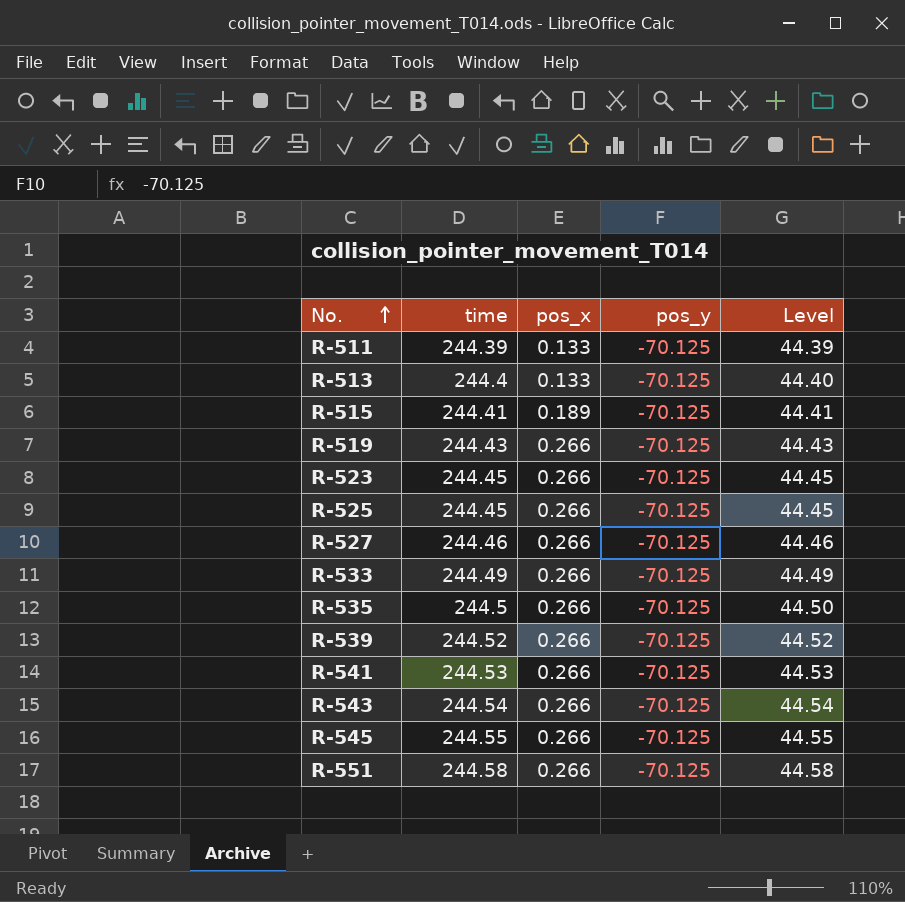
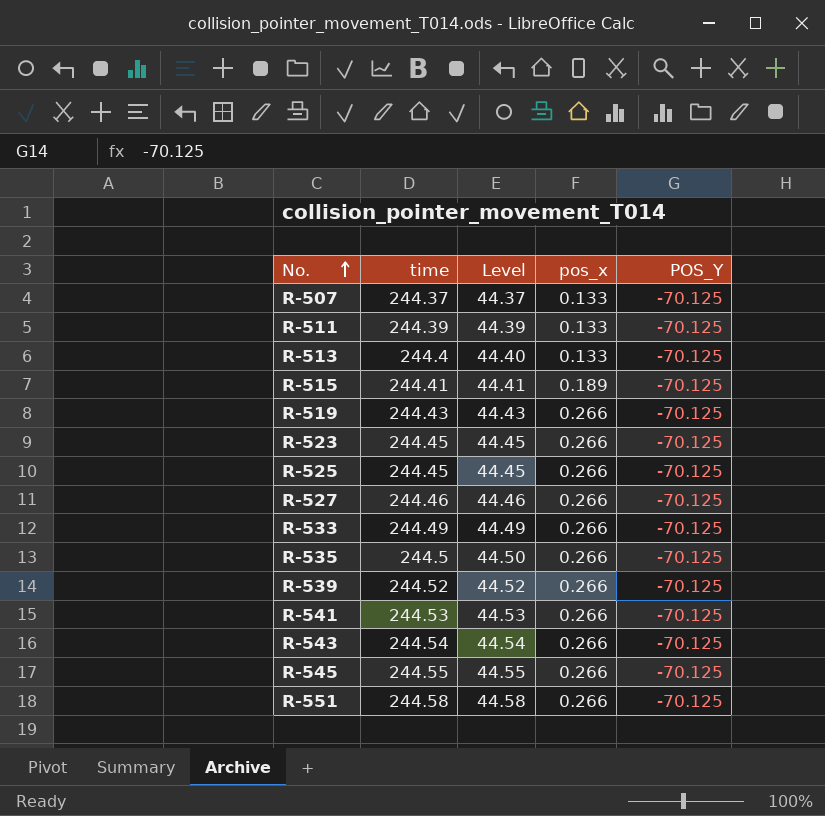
column Level | position: 5 -> 3
column name: pos_y -> POS_Y
row R-507: none -> 244.37 | 44.37 | 0.133 | -70.125

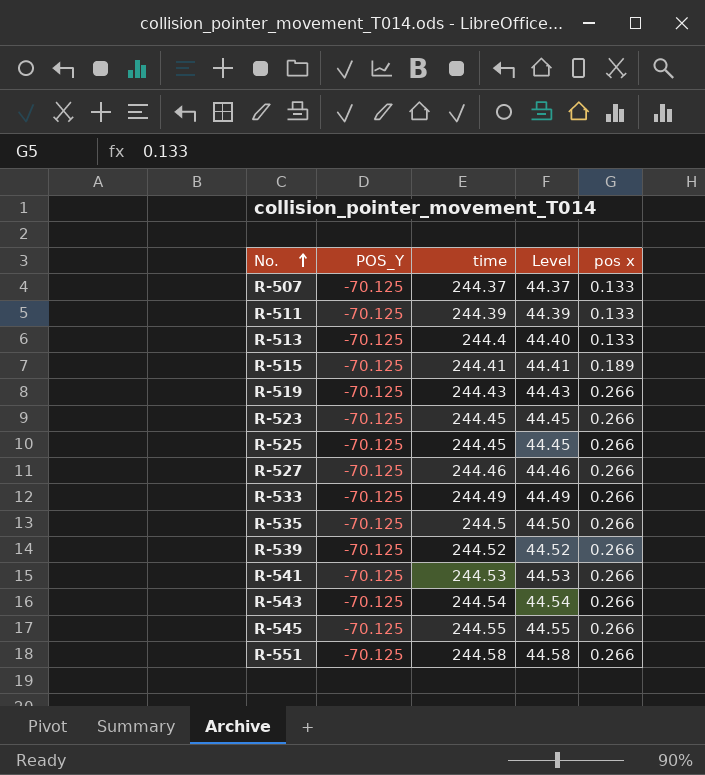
column POS_Y | position: 5 -> 2
column name: pos_x -> pos x

